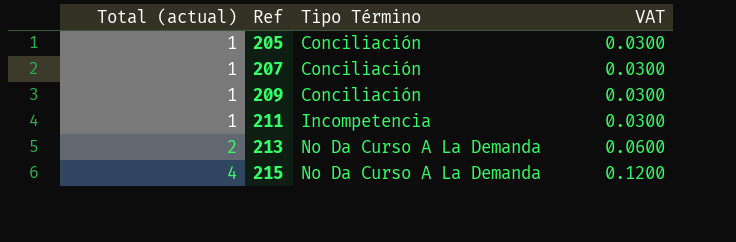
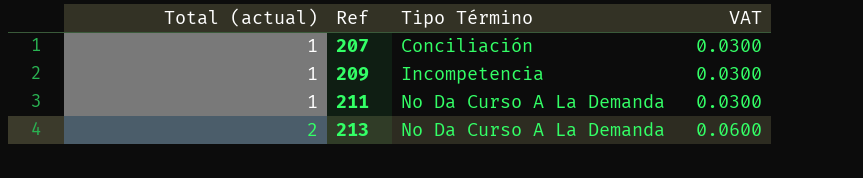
row 205: 1 | Conciliación | 0.0300 -> none
row 215: 4 | No Da Curso A La Demanda | 0.1200 -> none
209 | Tipo Término: Conciliación -> Incompetencia
211 | Tipo Término: Incompetencia -> No Da Curso A La Demanda

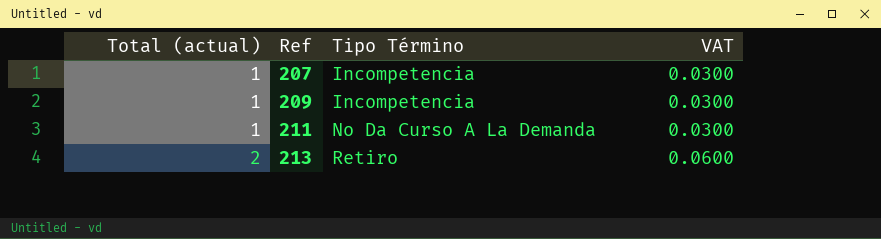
207 | Tipo Término: Conciliación -> Incompetencia
213 | Tipo Término: No Da Curso A La Demanda -> Retiro

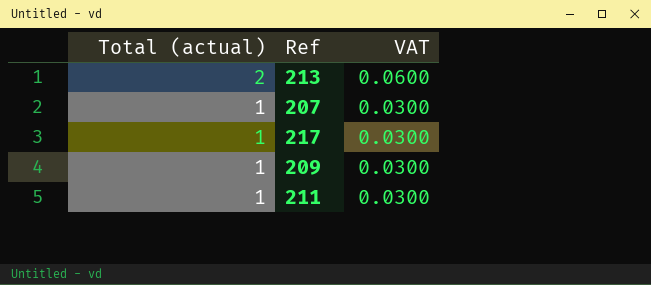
row order: Total (actual) ascending -> Total (actual) descending
column Tipo Término | position: 3 -> none
row 217: none -> 1 | 0.0300

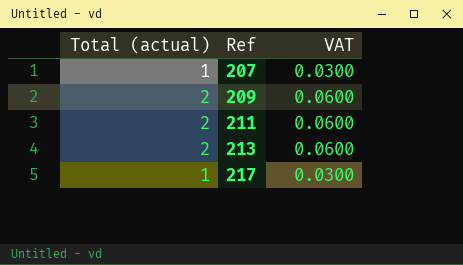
row order: Total (actual) descending -> Ref ascending
209 | Total (actual): 1 -> 2
209 | VAT: 0.0300 -> 0.0600
211 | Total (actual): 1 -> 2
211 | VAT: 0.0300 -> 0.0600

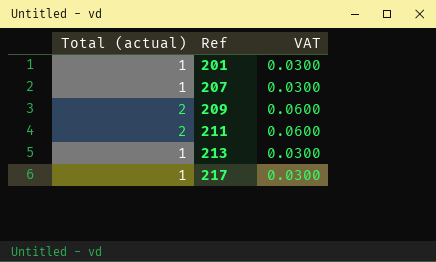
row 201: none -> 1 | 0.0300
213 | Total (actual): 2 -> 1
213 | VAT: 0.0600 -> 0.0300

